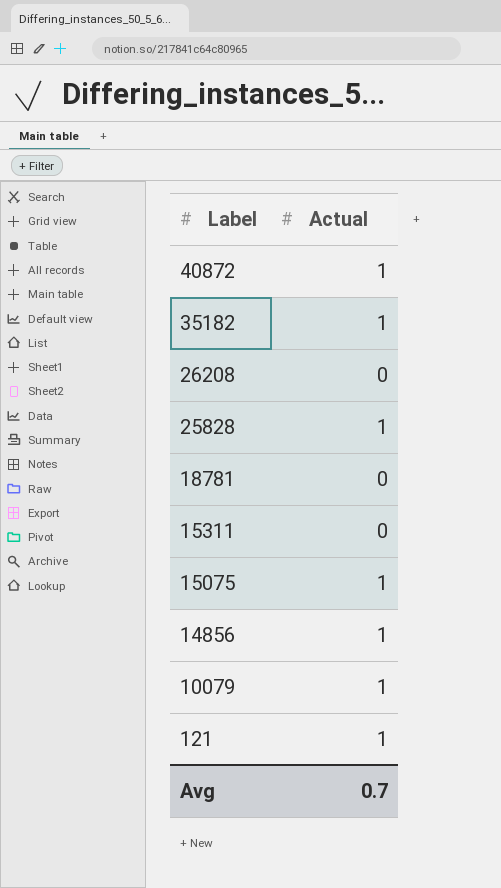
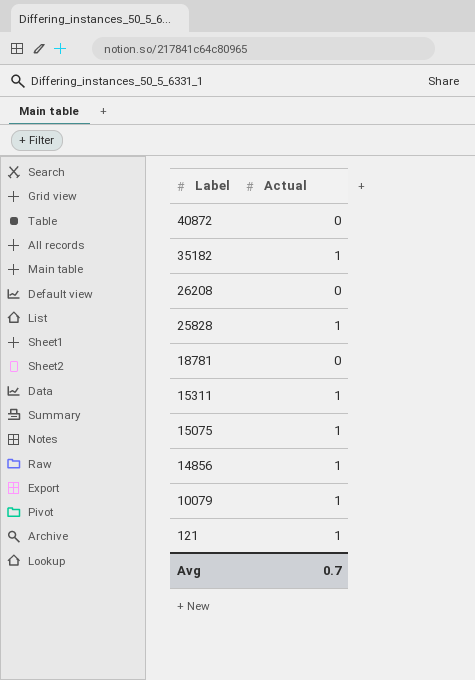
40872 | Actual: 1 -> 0
15311 | Actual: 0 -> 1

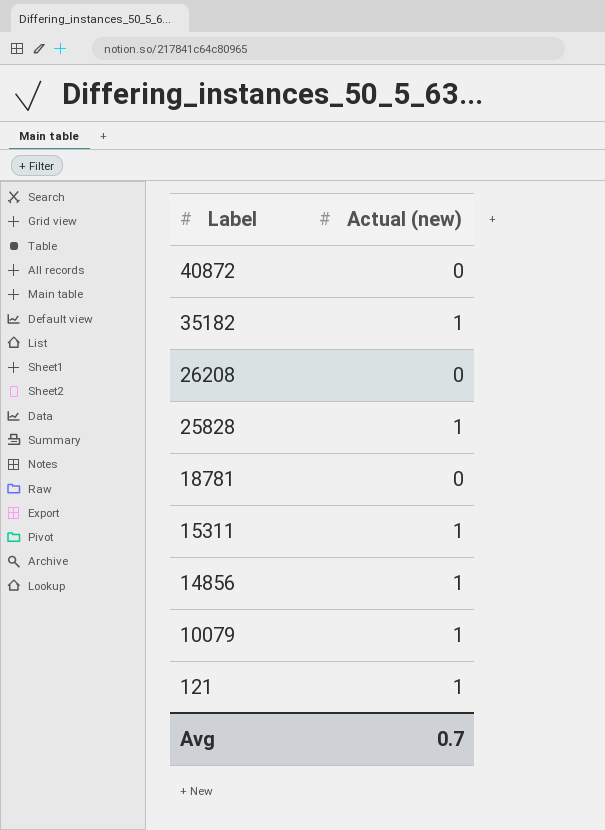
column name: Actual -> Actual (new)
row 15075: 1 -> none

